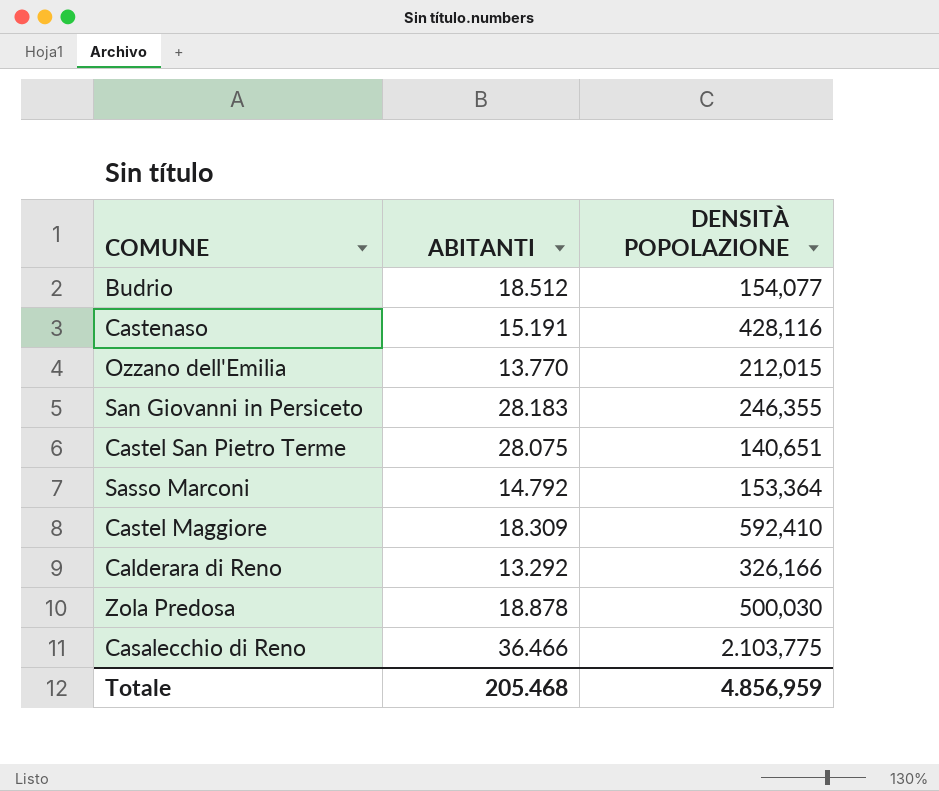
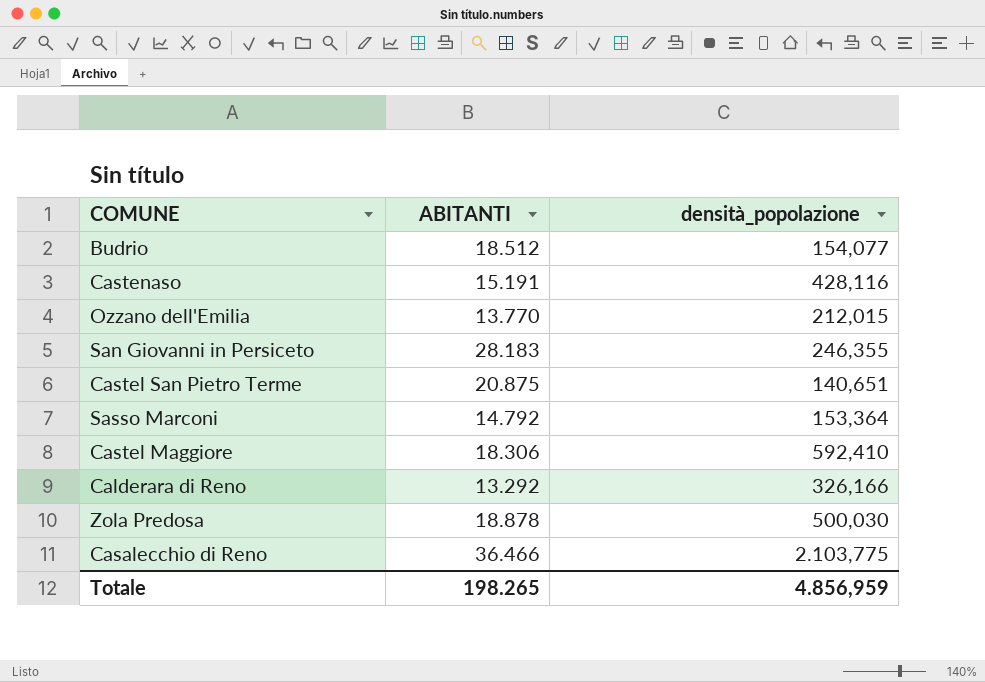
column name: DENSITÀ POPOLAZIONE -> densità_popolazione
Castel San Pietro Terme | ABITANTI: 28.075 -> 20.875
Castel Maggiore | ABITANTI: 18.309 -> 18.306
Totale | ABITANTI: 205.468 -> 198.265

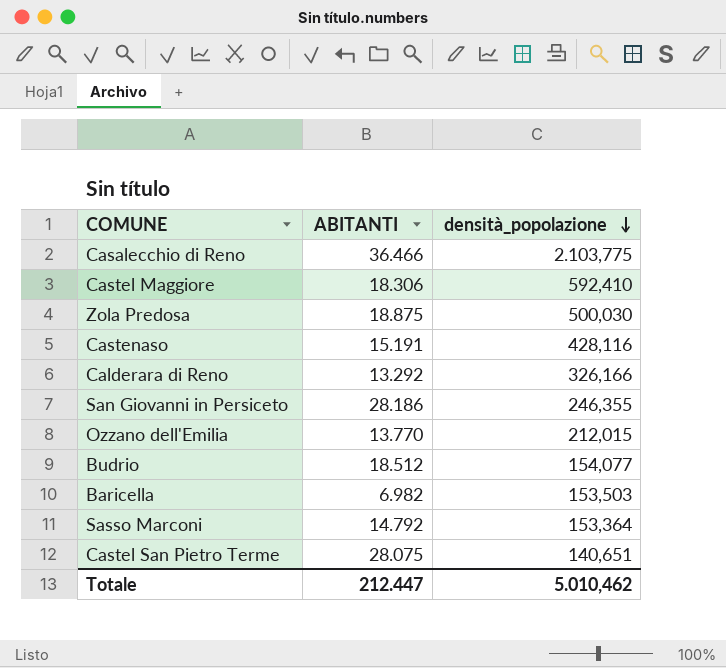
row order: none -> densità_popolazione descending
Zola Predosa | ABITANTI: 18.878 -> 18.875
San Giovanni in Persiceto | ABITANTI: 28.183 -> 28.186
row Baricella: none -> 6.982 | 153,503
Castel San Pietro Terme | ABITANTI: 20.875 -> 28.075
Totale | ABITANTI: 198.265 -> 212.447
Totale | densità_popolazione: 4.856,959 -> 5.010,462

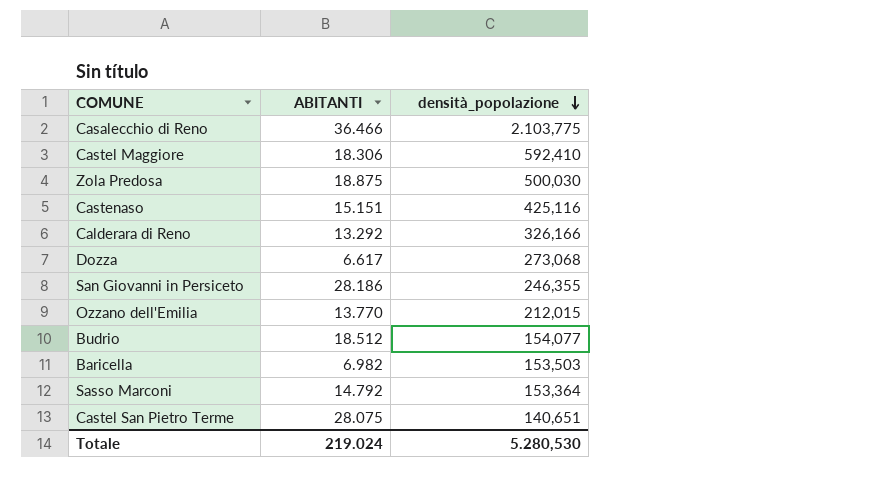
Castenaso | ABITANTI: 15.191 -> 15.151
Castenaso | densità_popolazione: 428,116 -> 425,116
row Dozza: none -> 6.617 | 273,068
Totale | ABITANTI: 212.447 -> 219.024
Totale | densità_popolazione: 5.010,462 -> 5.280,530

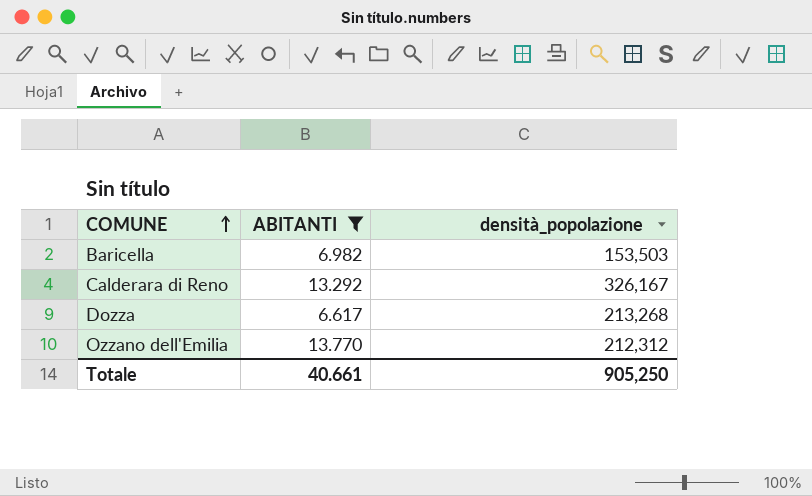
filter: none -> ABITANTI <= 13.770
row order: densità_popolazione descending -> COMUNE ascending
Calderara di Reno | densità_popolazione: 326,166 -> 326,167
Dozza | densità_popolazione: 273,068 -> 213,268
Ozzano dell'Emilia | densità_popolazione: 212,015 -> 212,312
Totale | ABITANTI: 219.024 -> 40.661
Totale | densità_popolazione: 5.280,530 -> 905,250

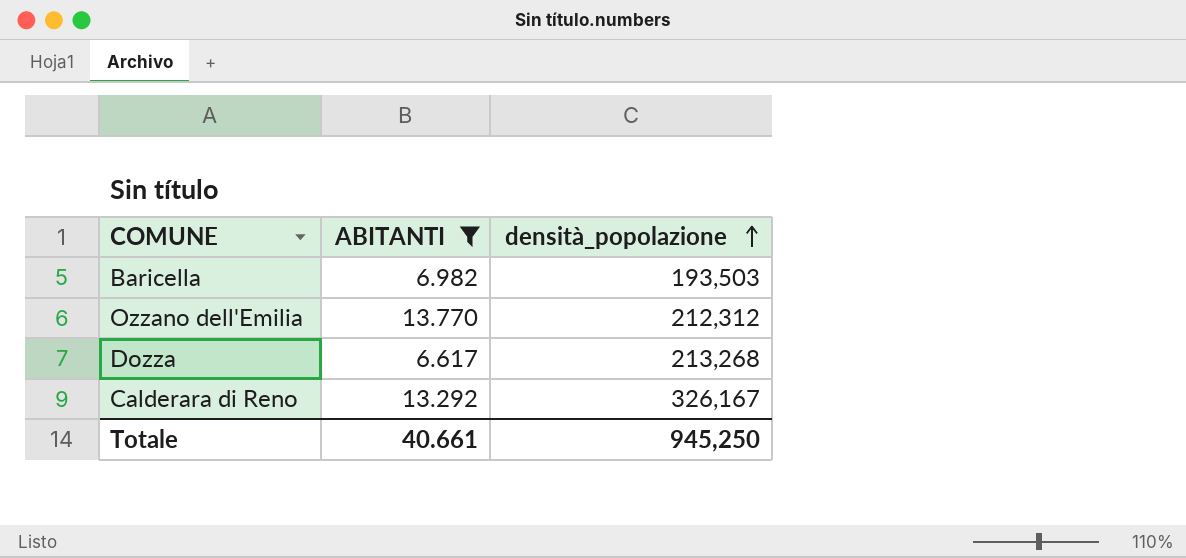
row order: COMUNE ascending -> densità_popolazione ascending
Baricella | densità_popolazione: 153,503 -> 193,503
Totale | densità_popolazione: 905,250 -> 945,250

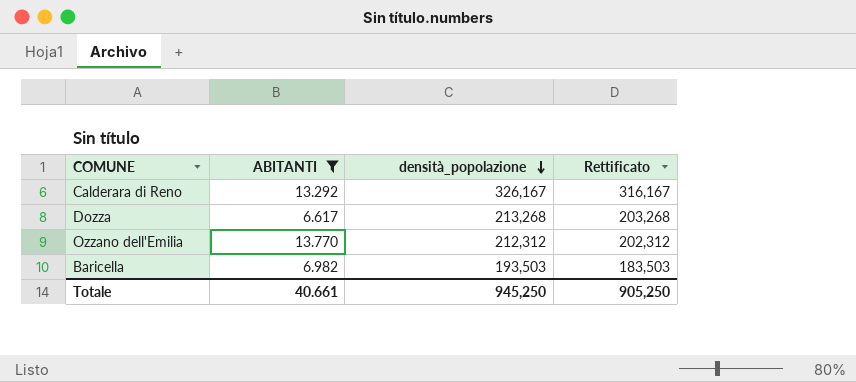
row order: densità_popolazione ascending -> densità_popolazione descending
column Rettificato | formula: none -> [densità_popolazione] - 10

